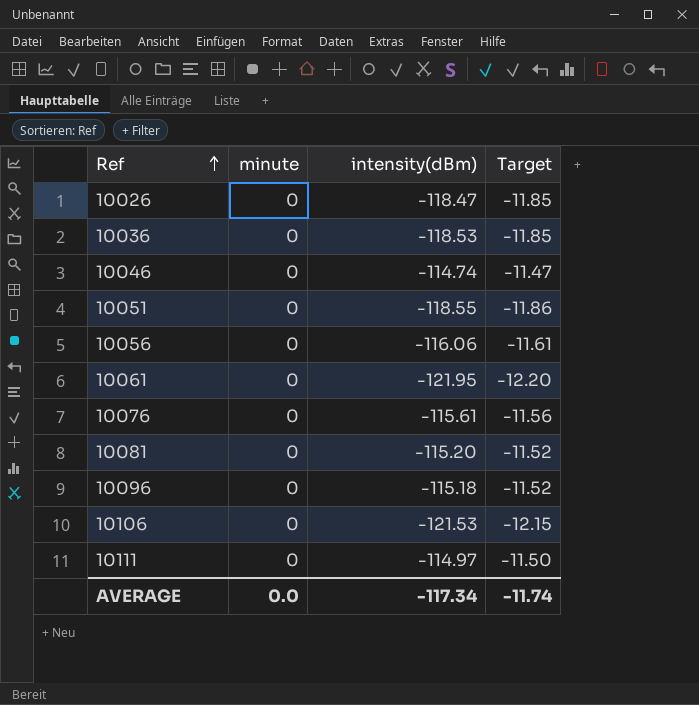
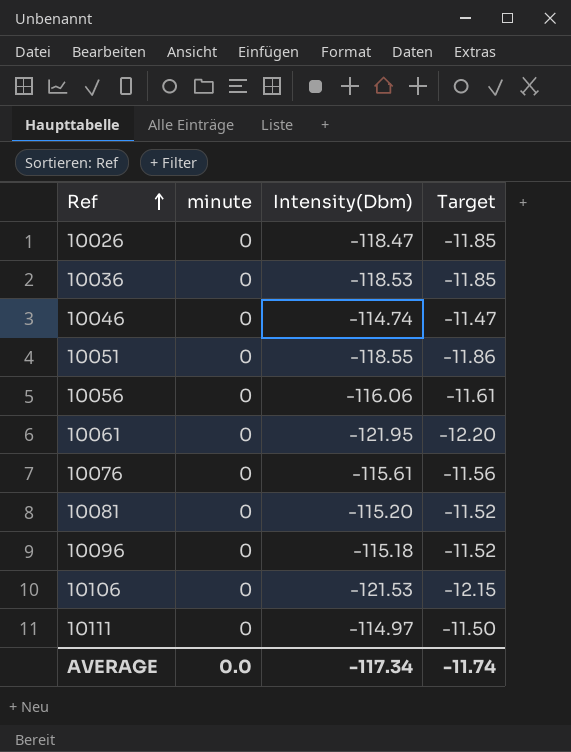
column name: intensity(dBm) -> Intensity(Dbm)

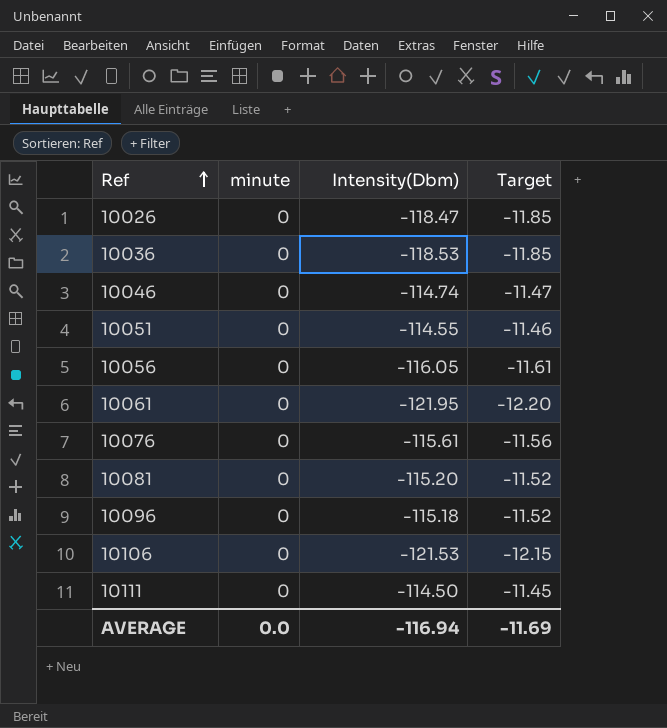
10051 | Intensity(Dbm): -118.55 -> -114.55
10051 | Target: -11.86 -> -11.46
10056 | Intensity(Dbm): -116.06 -> -116.05
10111 | Intensity(Dbm): -114.97 -> -114.50
10111 | Target: -11.50 -> -11.45
AVERAGE | Intensity(Dbm): -117.34 -> -116.94
AVERAGE | Target: -11.74 -> -11.69

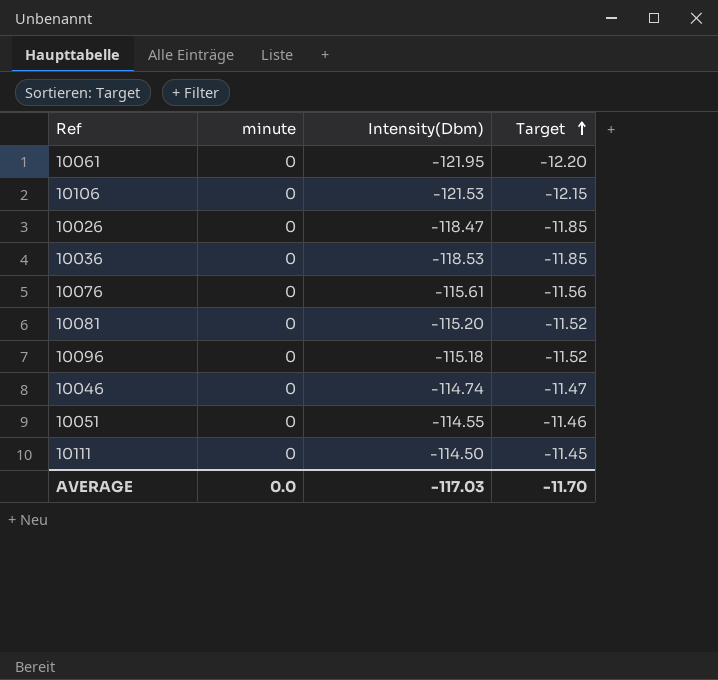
row order: Ref ascending -> Target ascending
row 10056: 0 | -116.05 | -11.61 -> none
AVERAGE | Intensity(Dbm): -116.94 -> -117.03
AVERAGE | Target: -11.69 -> -11.70

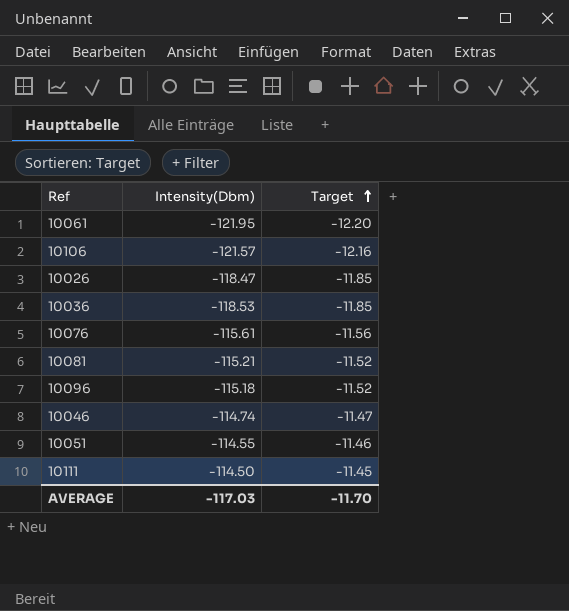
column minute | position: 2 -> none
10106 | Intensity(Dbm): -121.53 -> -121.57
10106 | Target: -12.15 -> -12.16
10081 | Intensity(Dbm): -115.20 -> -115.21

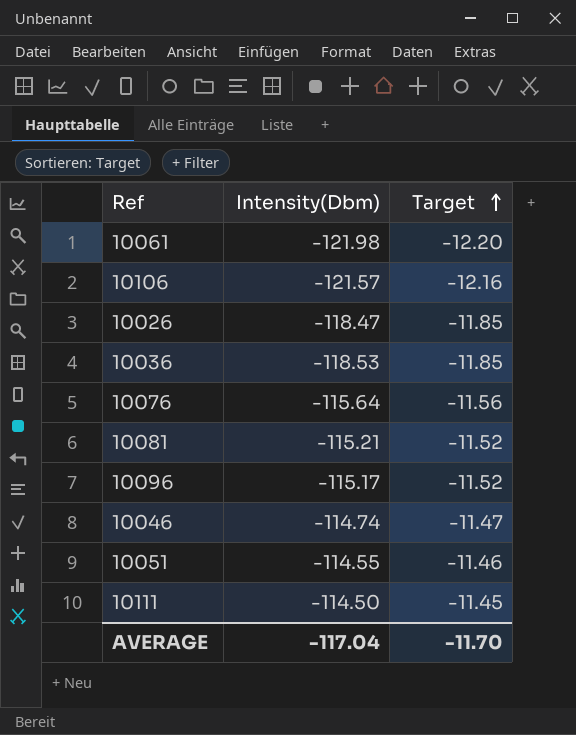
10061 | Intensity(Dbm): -121.95 -> -121.98
10076 | Intensity(Dbm): -115.61 -> -115.64
10096 | Intensity(Dbm): -115.18 -> -115.17
AVERAGE | Intensity(Dbm): -117.03 -> -117.04

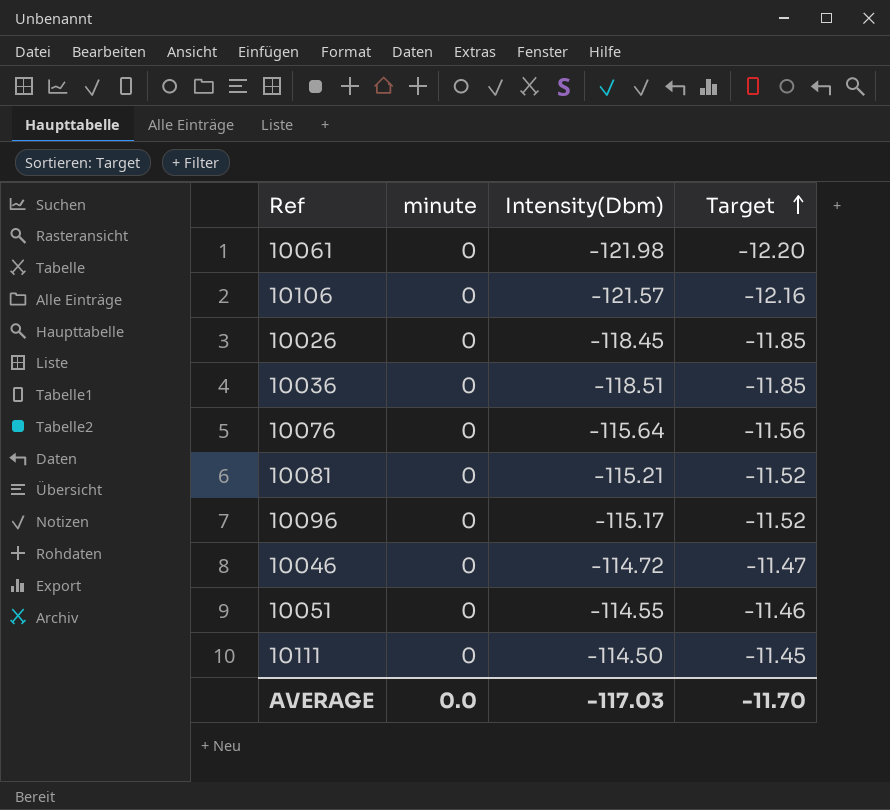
column minute | position: none -> 2
10026 | Intensity(Dbm): -118.47 -> -118.45
10036 | Intensity(Dbm): -118.53 -> -118.51
10046 | Intensity(Dbm): -114.74 -> -114.72
AVERAGE | Intensity(Dbm): -117.04 -> -117.03

